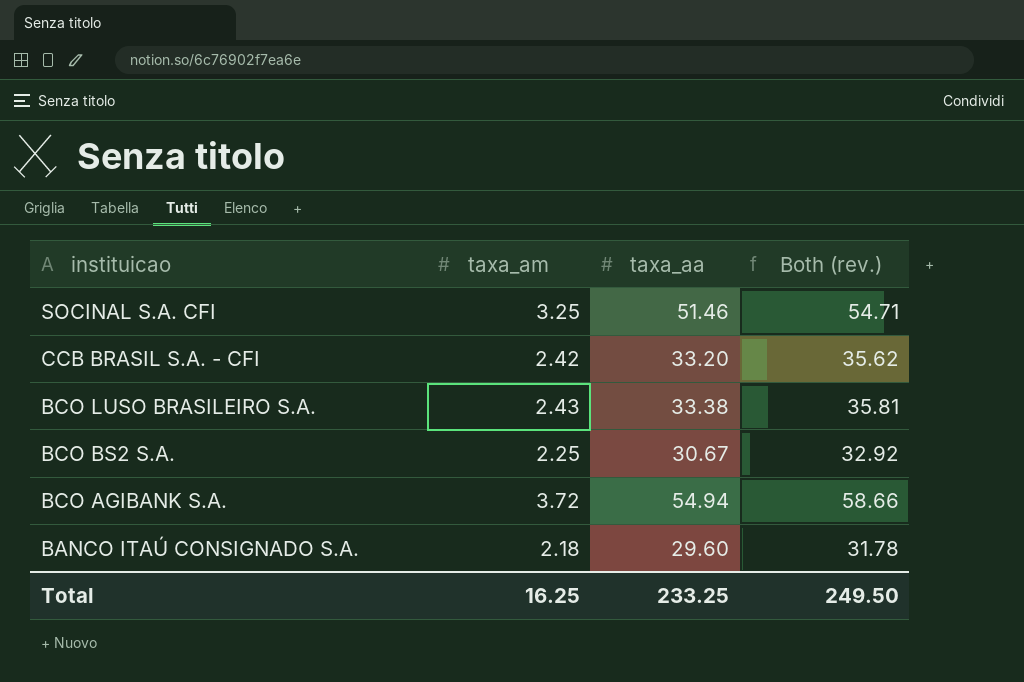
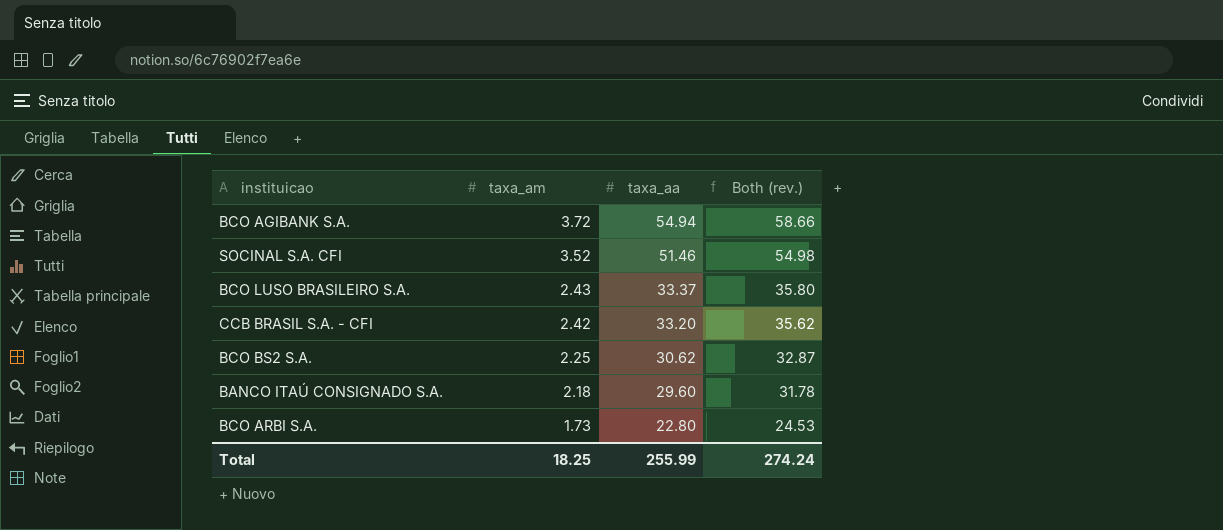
row order: instituicao descending -> taxa_am descending
SOCINAL S.A. CFI | taxa_am: 3.25 -> 3.52
SOCINAL S.A. CFI | Both (rev.): 54.71 -> 54.98
BCO LUSO BRASILEIRO S.A. | taxa_aa: 33.38 -> 33.37
BCO LUSO BRASILEIRO S.A. | Both (rev.): 35.81 -> 35.80
BCO BS2 S.A. | taxa_aa: 30.67 -> 30.62
BCO BS2 S.A. | Both (rev.): 32.92 -> 32.87
row BCO ARBI S.A.: none -> 1.73 | 22.80 | 24.53
Total | taxa_am: 16.25 -> 18.25
Total | taxa_aa: 233.25 -> 255.99
Total | Both (rev.): 249.50 -> 274.24

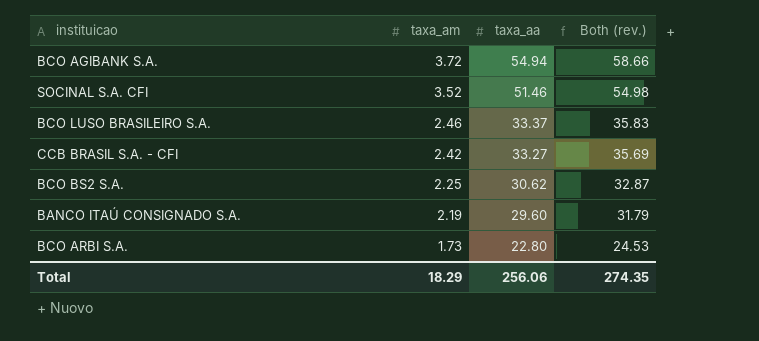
BCO LUSO BRASILEIRO S.A. | taxa_am: 2.43 -> 2.46
BCO LUSO BRASILEIRO S.A. | Both (rev.): 35.80 -> 35.83
CCB BRASIL S.A. - CFI | taxa_aa: 33.20 -> 33.27
CCB BRASIL S.A. - CFI | Both (rev.): 35.62 -> 35.69
BANCO ITAÚ CONSIGNADO S.A. | taxa_am: 2.18 -> 2.19
BANCO ITAÚ CONSIGNADO S.A. | Both (rev.): 31.78 -> 31.79
Total | taxa_am: 18.25 -> 18.29
Total | taxa_aa: 255.99 -> 256.06
Total | Both (rev.): 274.24 -> 274.35

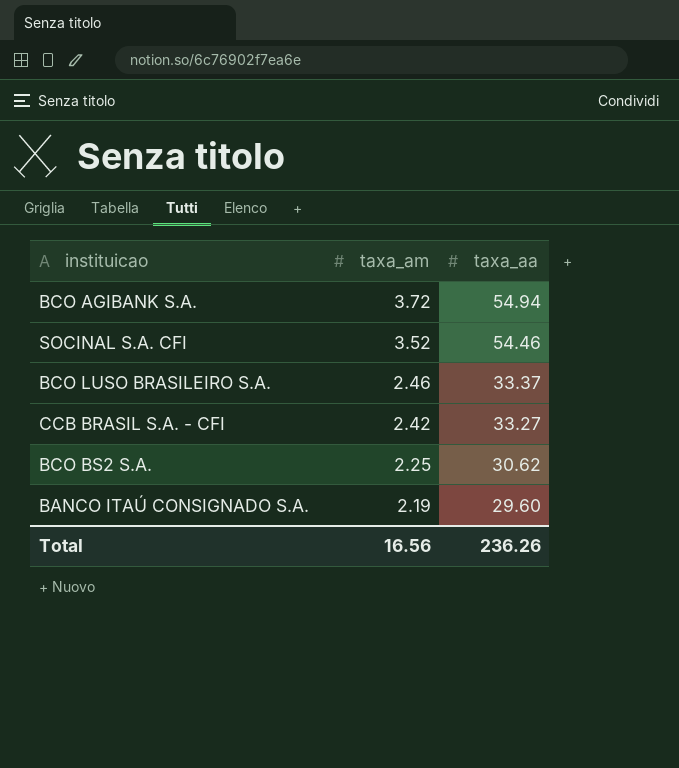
column Both (rev.) | formula: [taxa_am] + [taxa_aa] -> none
row BCO ARBI S.A.: 1.73 | 22.80 | 24.53 -> none
SOCINAL S.A. CFI | taxa_aa: 51.46 -> 54.46
Total | taxa_am: 18.29 -> 16.56
Total | taxa_aa: 256.06 -> 236.26

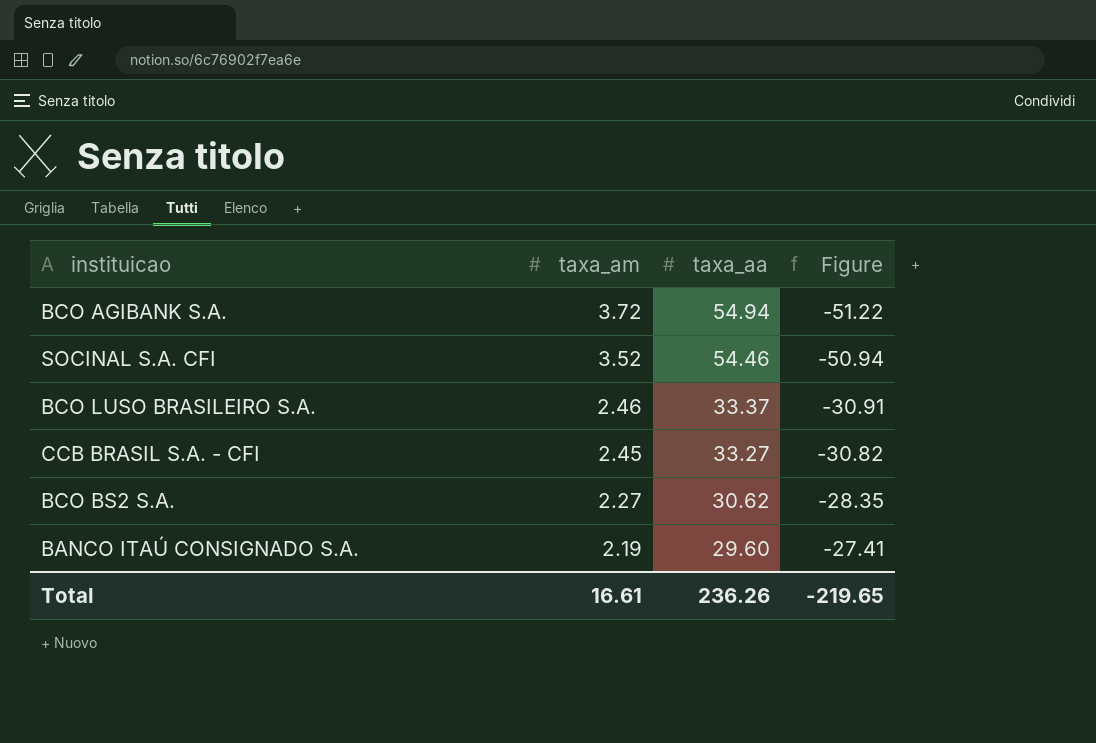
column Figure | formula: none -> [taxa_am] - [taxa_aa]
CCB BRASIL S.A. - CFI | taxa_am: 2.42 -> 2.45
BCO BS2 S.A. | taxa_am: 2.25 -> 2.27
Total | taxa_am: 16.56 -> 16.61

